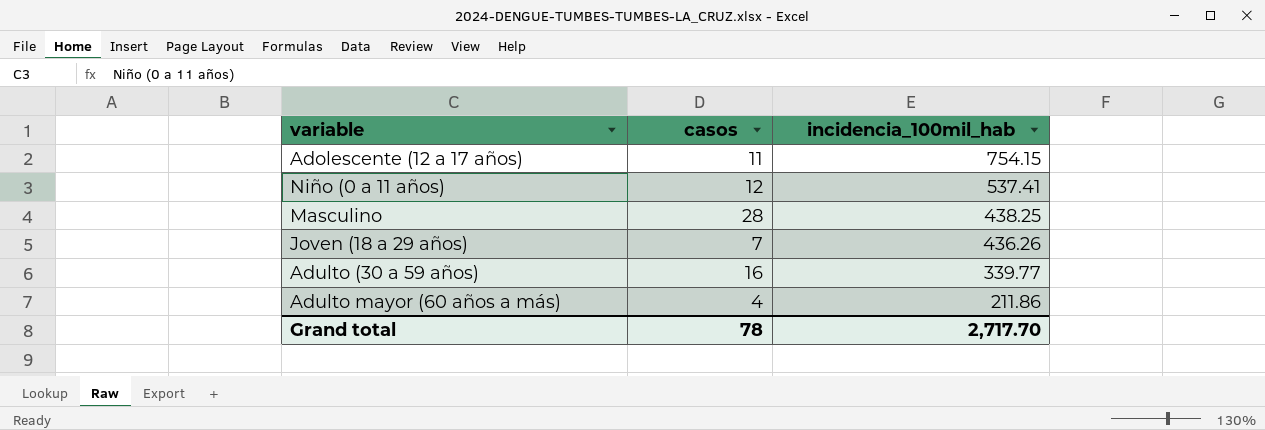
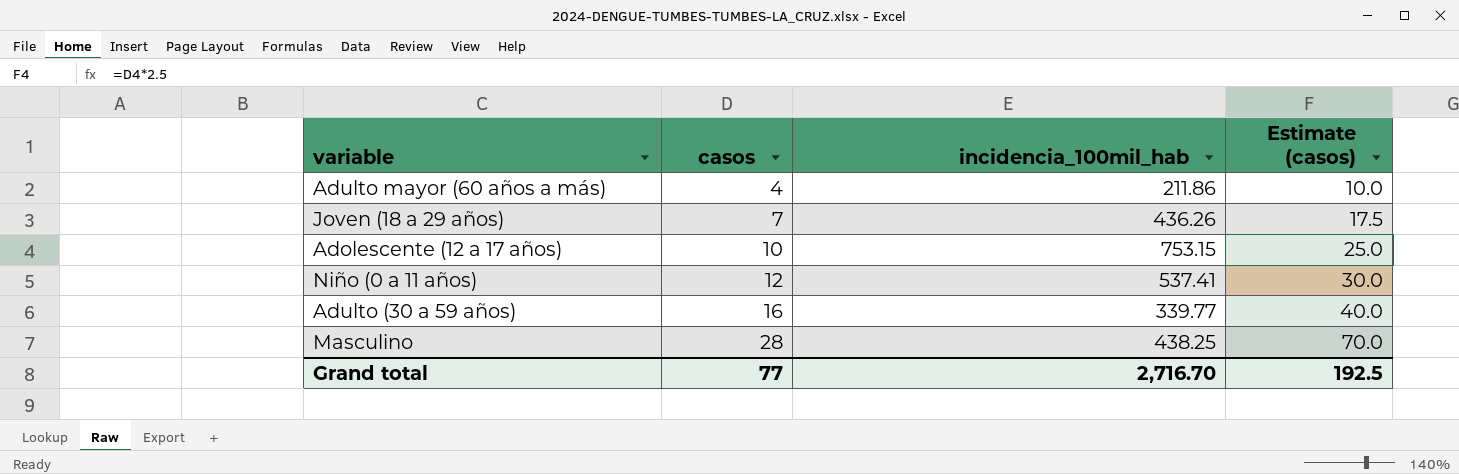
row order: incidencia_100mil_hab descending -> casos ascending
column Estimate (casos) | formula: none -> [casos] * 2.5
Adolescente (12 a 17 años) | casos: 11 -> 10
Adolescente (12 a 17 años) | incidencia_100mil_hab: 754.15 -> 753.15
Grand total | casos: 78 -> 77
Grand total | incidencia_100mil_hab: 2,717.70 -> 2,716.70

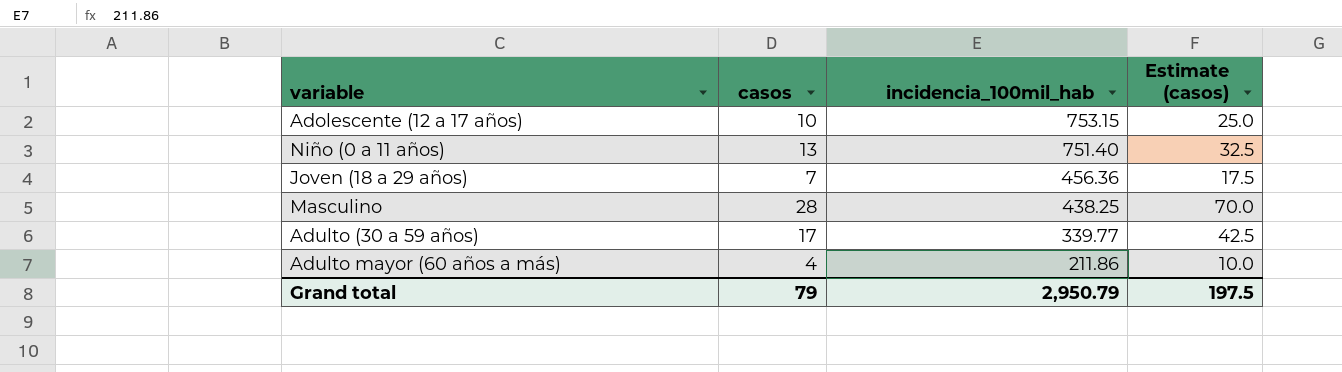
row order: casos ascending -> incidencia_100mil_hab descending
Niño (0 a 11 años) | casos: 12 -> 13
Niño (0 a 11 años) | incidencia_100mil_hab: 537.41 -> 751.40
Niño (0 a 11 años) | Estimate (casos): 30.0 -> 32.5
Joven (18 a 29 años) | incidencia_100mil_hab: 436.26 -> 456.36
Adulto (30 a 59 años) | casos: 16 -> 17
Adulto (30 a 59 años) | Estimate (casos): 40.0 -> 42.5
Grand total | casos: 77 -> 79
Grand total | incidencia_100mil_hab: 2,716.70 -> 2,950.79
Grand total | Estimate (casos): 192.5 -> 197.5

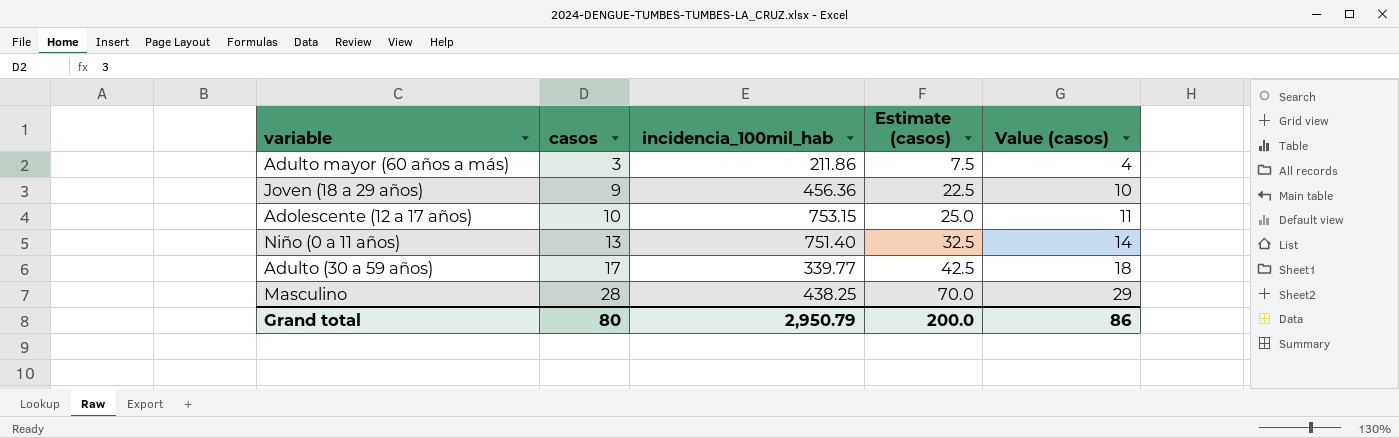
row order: incidencia_100mil_hab descending -> casos ascending
column Value (casos) | formula: none -> [casos] + 1
Adulto mayor (60 años a más) | casos: 4 -> 3
Adulto mayor (60 años a más) | Estimate (casos): 10.0 -> 7.5
Joven (18 a 29 años) | casos: 7 -> 9
Joven (18 a 29 años) | Estimate (casos): 17.5 -> 22.5
Grand total | casos: 79 -> 80
Grand total | Estimate (casos): 197.5 -> 200.0

